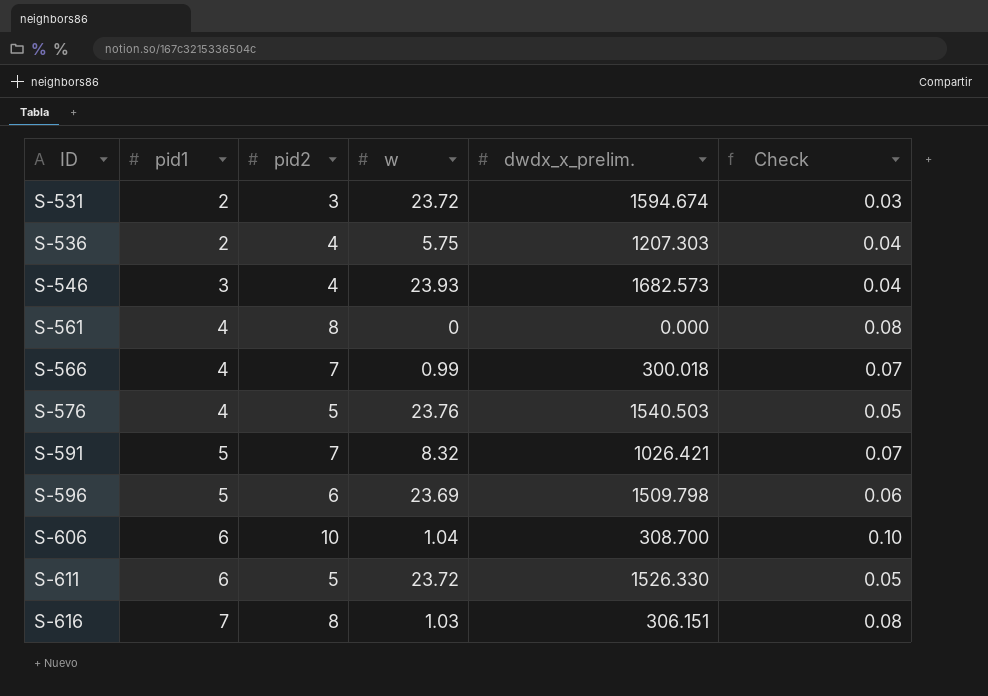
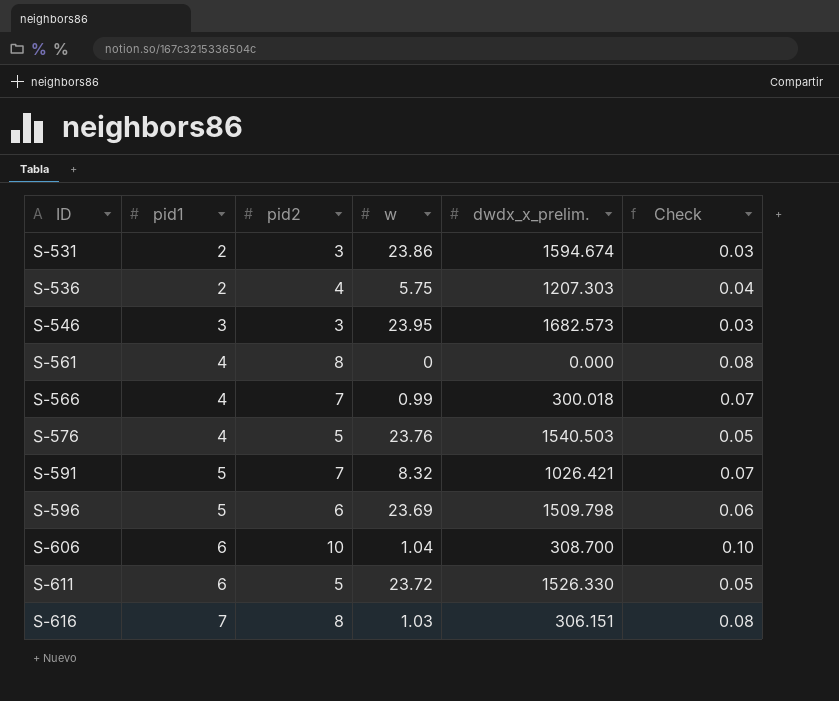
S-531 | w: 23.72 -> 23.86
S-546 | pid2: 4 -> 3
S-546 | w: 23.93 -> 23.95
S-546 | Check: 0.04 -> 0.03

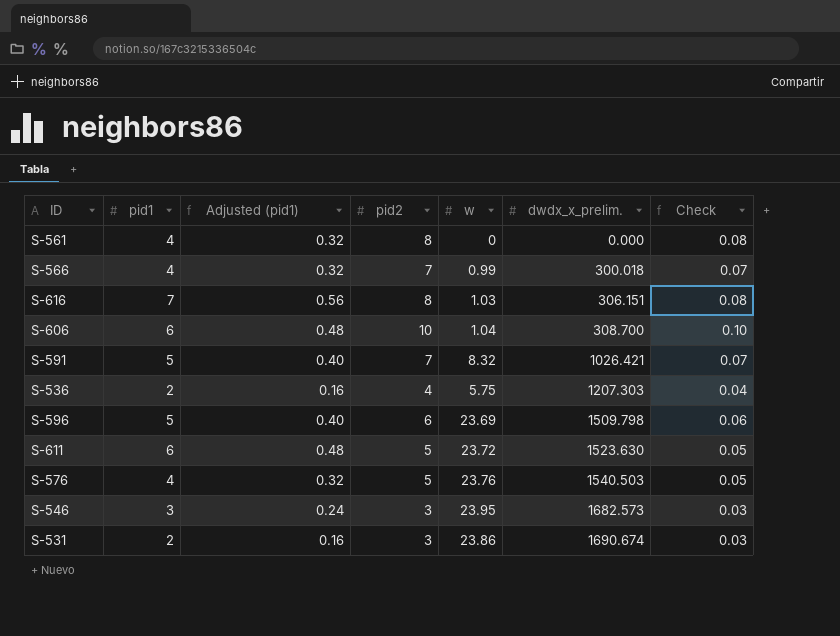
row order: ID ascending -> dwdx_x_prelim. ascending
column Adjusted (pid1) | formula: none -> [pid1] * 0.08
S-611 | dwdx_x_prelim.: 1526.330 -> 1523.630
S-531 | dwdx_x_prelim.: 1594.674 -> 1690.674

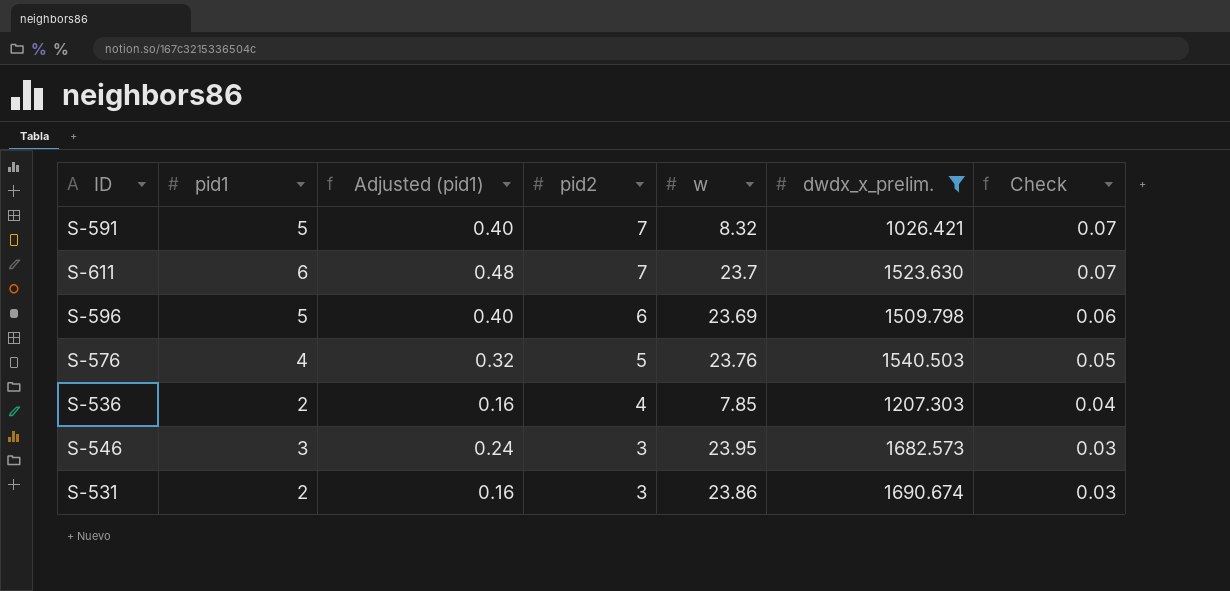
filter: none -> dwdx_x_prelim. >= 1026.421
row order: dwdx_x_prelim. ascending -> pid2 descending
S-611 | pid2: 5 -> 7
S-611 | w: 23.72 -> 23.7
S-611 | Check: 0.05 -> 0.07
S-536 | w: 5.75 -> 7.85

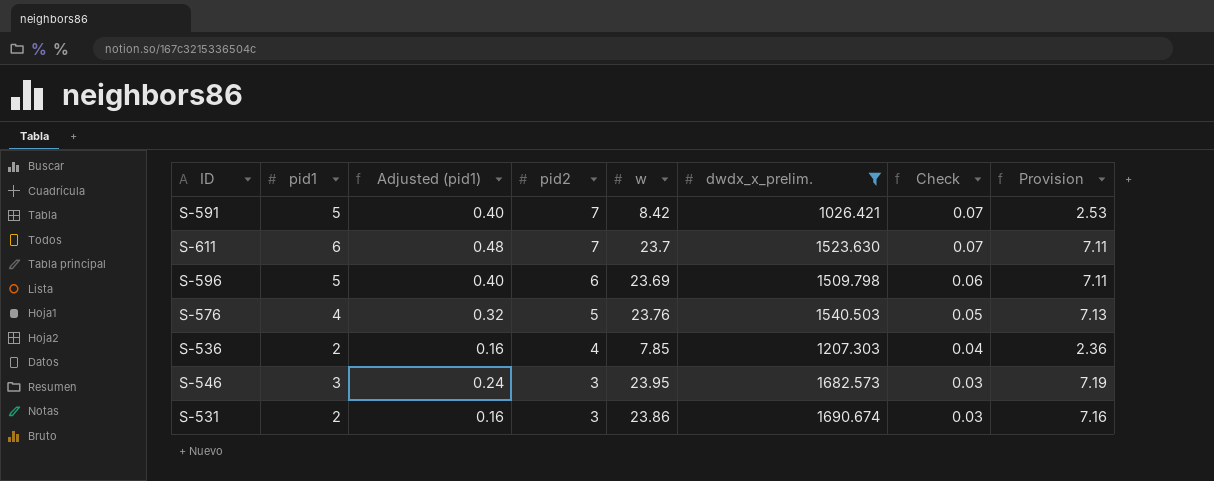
column Provision | formula: none -> [w] * 0.3
S-591 | w: 8.32 -> 8.42

